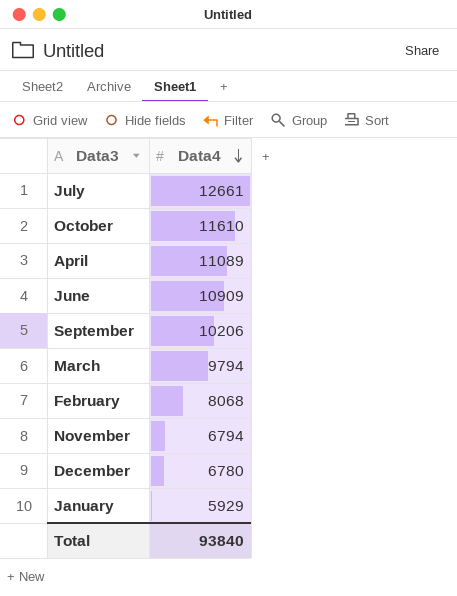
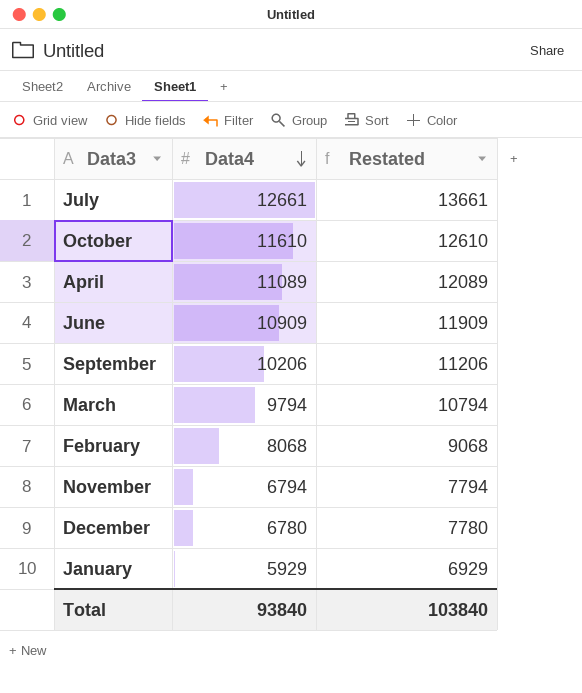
column Restated | formula: none -> [Data4] + 1000

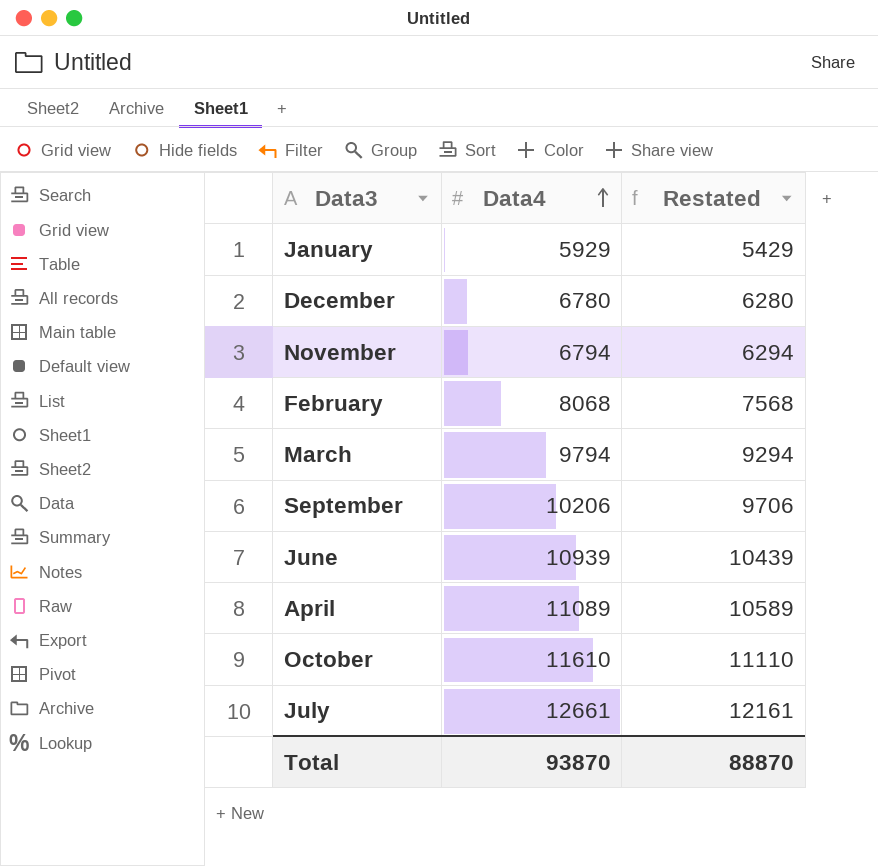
row order: Data4 descending -> Data4 ascending
column Restated | formula: [Data4] + 1000 -> [Data4] - 500
June | Data4: 10909 -> 10939
Total | Data4: 93840 -> 93870
Total | Restated: 103840 -> 88870

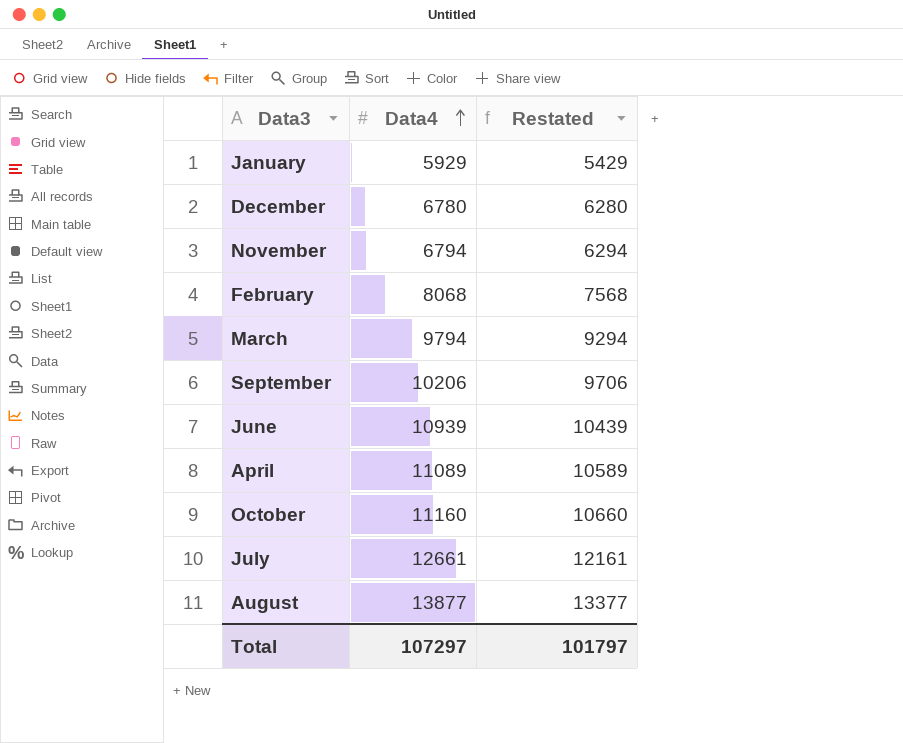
October | Data4: 11610 -> 11160
October | Restated: 11110 -> 10660
row August: none -> 13877 | 13377
Total | Data4: 93870 -> 107297
Total | Restated: 88870 -> 101797

